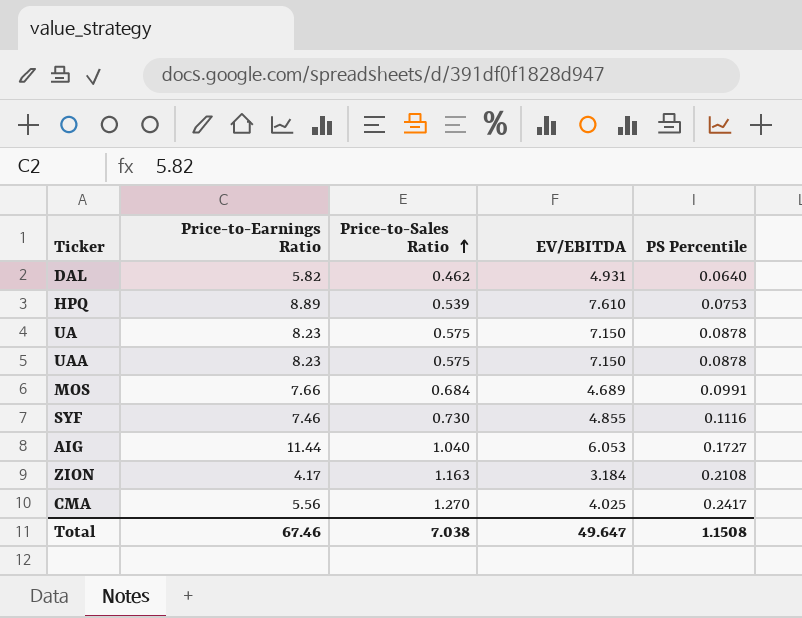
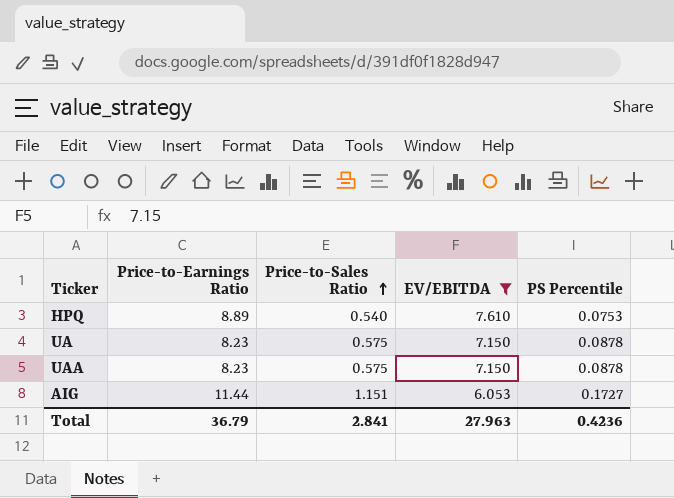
filter: none -> EV/EBITDA >= 6.053
HPQ | Price-to-Sales Ratio: 0.539 -> 0.540
AIG | Price-to-Sales Ratio: 1.040 -> 1.151
Total | Price-to-Earnings Ratio: 67.46 -> 36.79
Total | Price-to-Sales Ratio: 7.038 -> 2.841
Total | EV/EBITDA: 49.647 -> 27.963
Total | PS Percentile: 1.1508 -> 0.4236

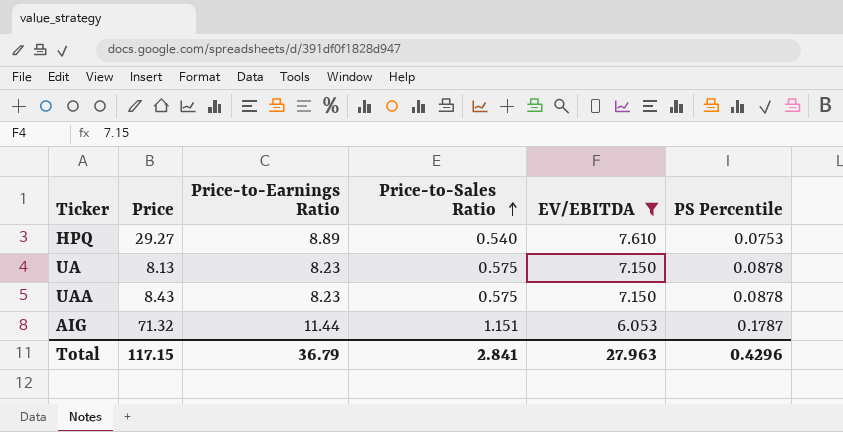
column Price | position: none -> 2
AIG | PS Percentile: 0.1727 -> 0.1787
Total | PS Percentile: 0.4236 -> 0.4296

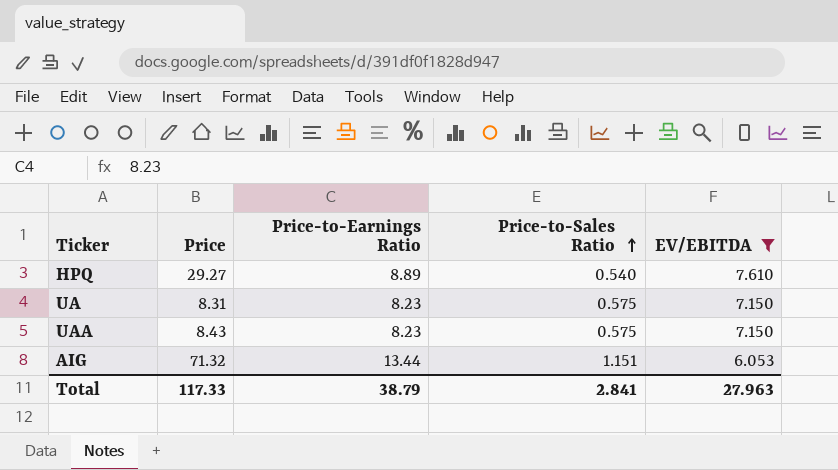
column PS Percentile | position: 6 -> none
UA | Price: 8.13 -> 8.31
AIG | Price-to-Earnings Ratio: 11.44 -> 13.44
Total | Price: 117.15 -> 117.33
Total | Price-to-Earnings Ratio: 36.79 -> 38.79

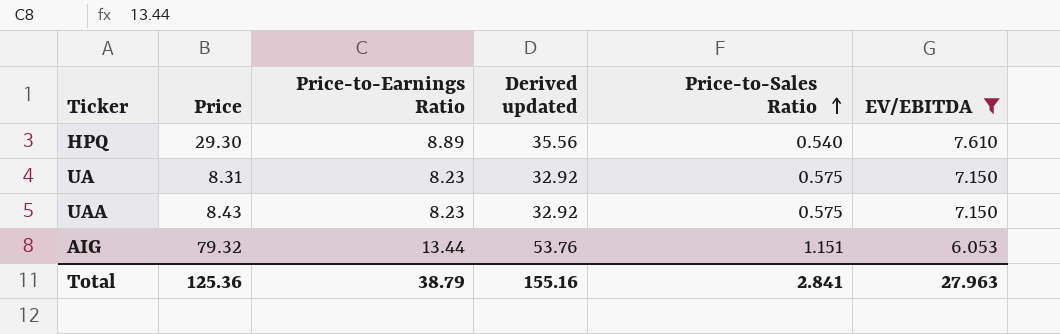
column Derived updated | formula: none -> [Price-to-Earnings Ratio] * 4
HPQ | Price: 29.27 -> 29.30
AIG | Price: 71.32 -> 79.32
Total | Price: 117.33 -> 125.36

